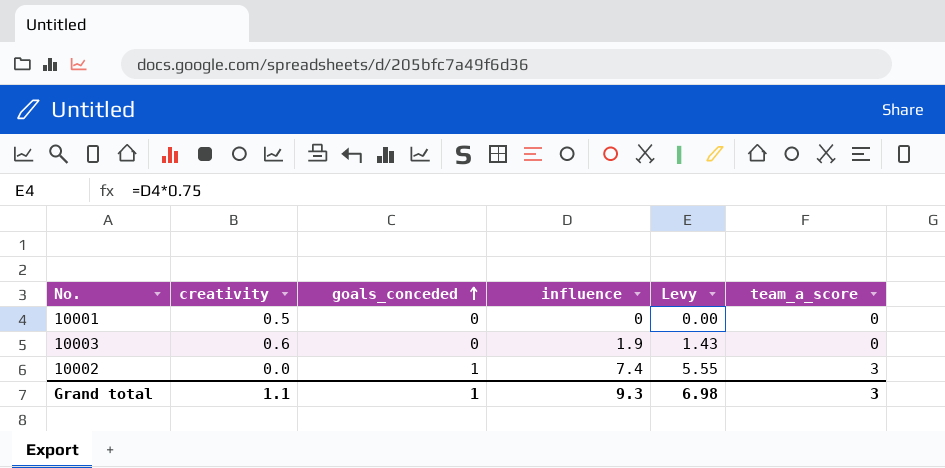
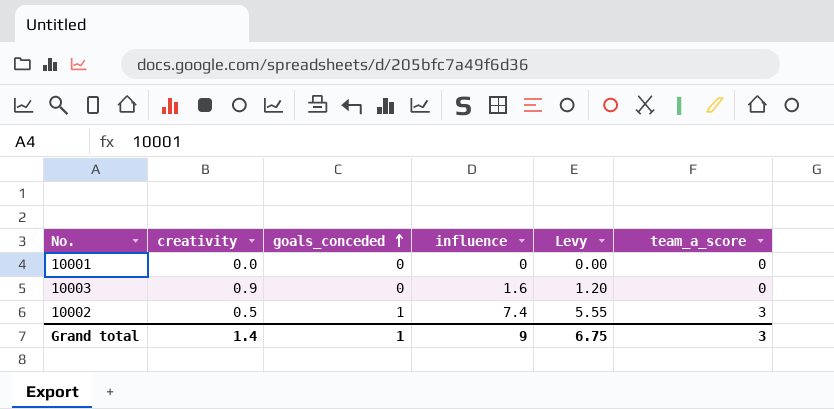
10001 | creativity: 0.5 -> 0.0
10003 | creativity: 0.6 -> 0.9
10003 | influence: 1.9 -> 1.6
10003 | Levy: 1.43 -> 1.20
10002 | creativity: 0.0 -> 0.5
Grand total | creativity: 1.1 -> 1.4
Grand total | influence: 9.3 -> 9
Grand total | Levy: 6.98 -> 6.75

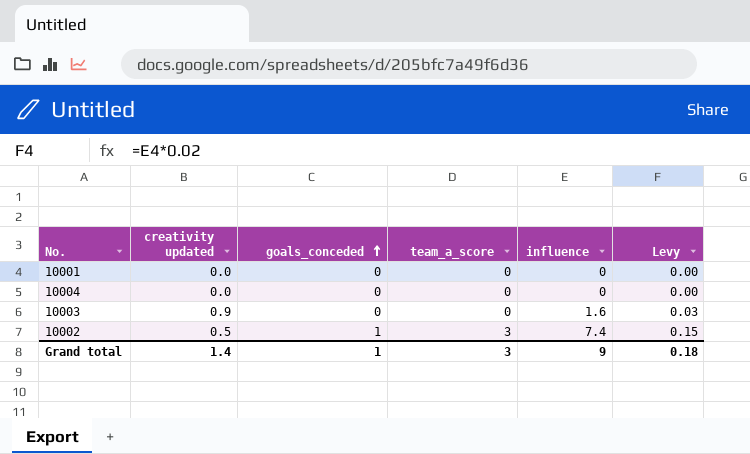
column name: creativity -> creativity updated
column team_a_score | position: 6 -> 4
column Levy | formula: [influence] * 0.75 -> [influence] * 0.02
row 10004: none -> 0.0 | 0 | 0 | 0 | 0.00
Grand total | Levy: 6.75 -> 0.18

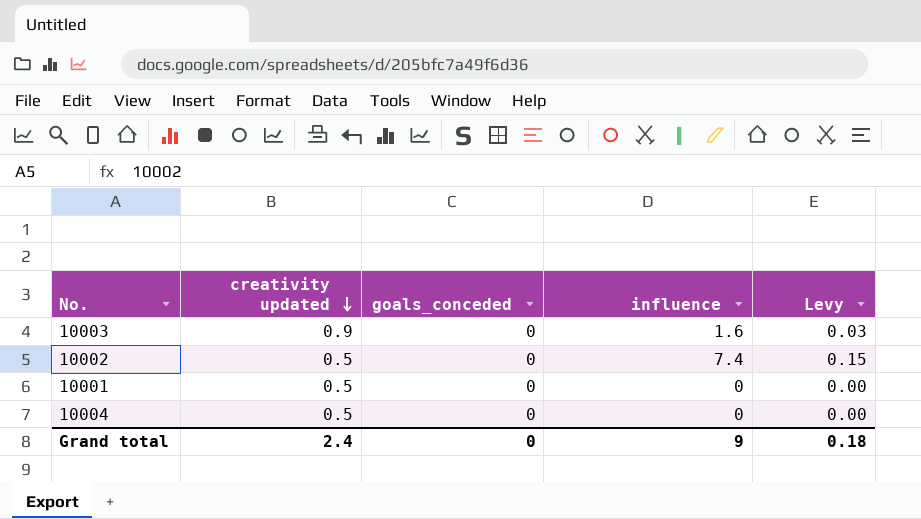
row order: goals_conceded ascending -> creativity updated descending
column team_a_score | position: 4 -> none
10002 | goals_conceded: 1 -> 0
10001 | creativity updated: 0.0 -> 0.5
10004 | creativity updated: 0.0 -> 0.5
Grand total | creativity updated: 1.4 -> 2.4
Grand total | goals_conceded: 1 -> 0

